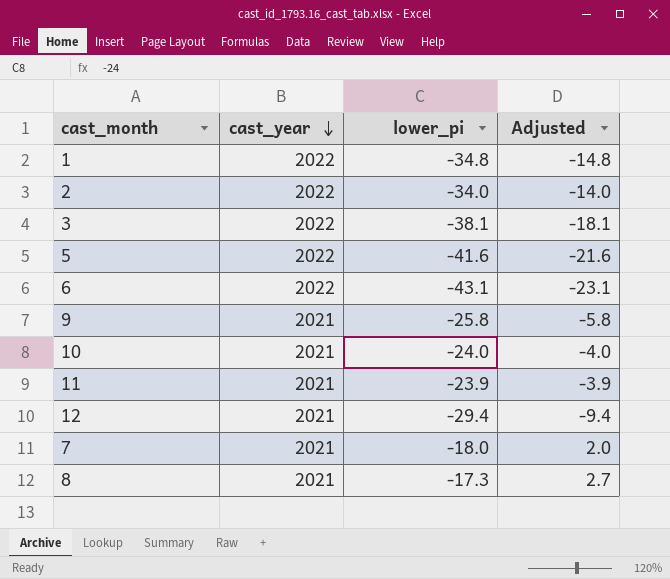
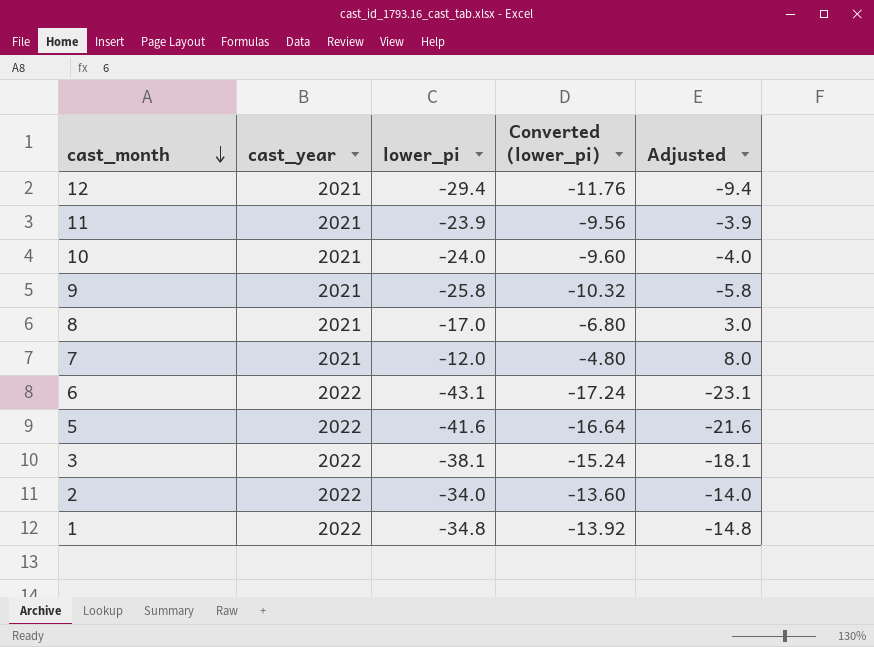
row order: cast_year descending -> cast_month descending
column Converted (lower_pi) | formula: none -> [lower_pi] * 0.4
8 | lower_pi: -17.3 -> -17.0
8 | Adjusted: 2.7 -> 3.0
7 | lower_pi: -18.0 -> -12.0
7 | Adjusted: 2.0 -> 8.0

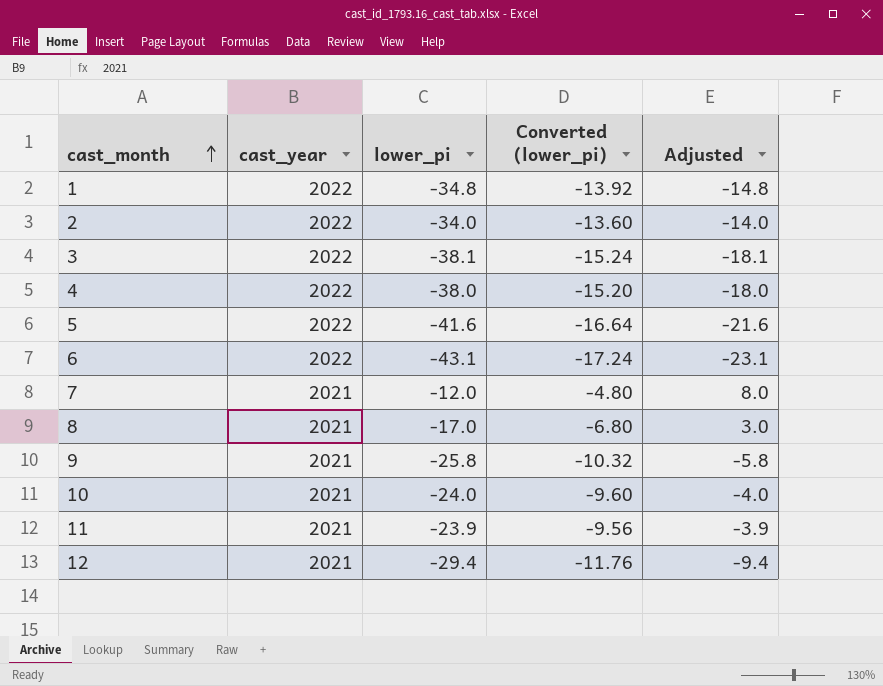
row order: cast_month descending -> cast_month ascending
row 4: none -> 2022 | -38.0 | -15.20 | -18.0

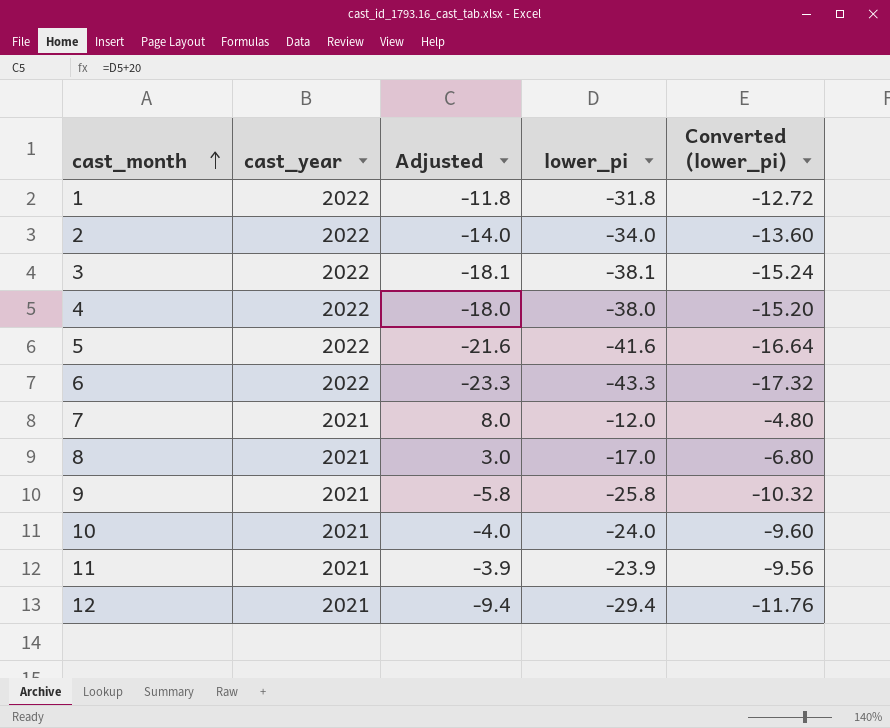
column Adjusted | position: 5 -> 3
1 | Adjusted: -14.8 -> -11.8
1 | lower_pi: -34.8 -> -31.8
1 | Converted (lower_pi): -13.92 -> -12.72
6 | Adjusted: -23.1 -> -23.3
6 | lower_pi: -43.1 -> -43.3
6 | Converted (lower_pi): -17.24 -> -17.32

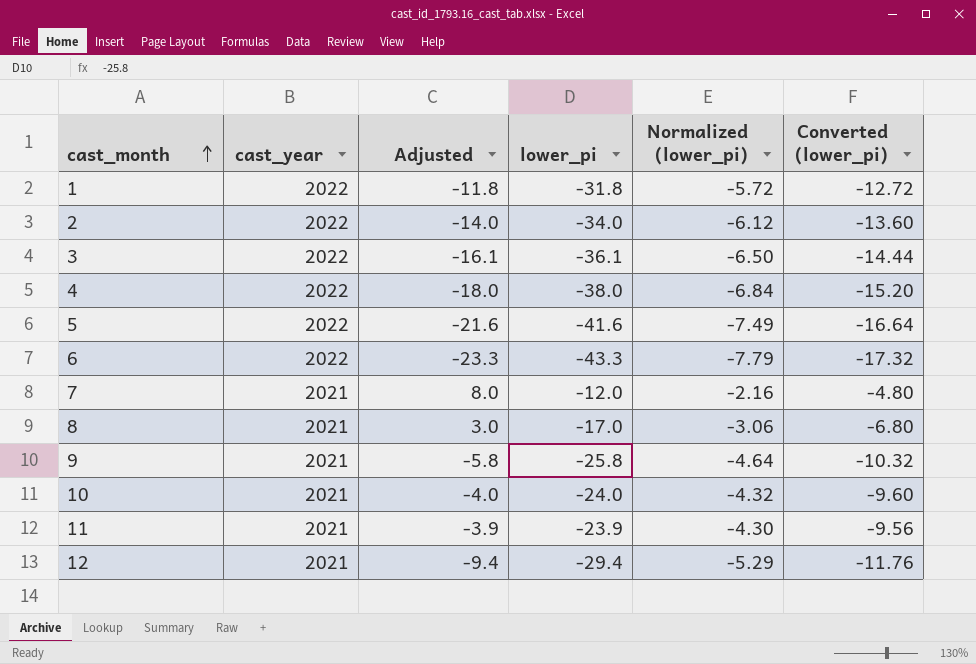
column Normalized (lower_pi) | formula: none -> [lower_pi] * 0.18
3 | Adjusted: -18.1 -> -16.1
3 | lower_pi: -38.1 -> -36.1
3 | Converted (lower_pi): -15.24 -> -14.44

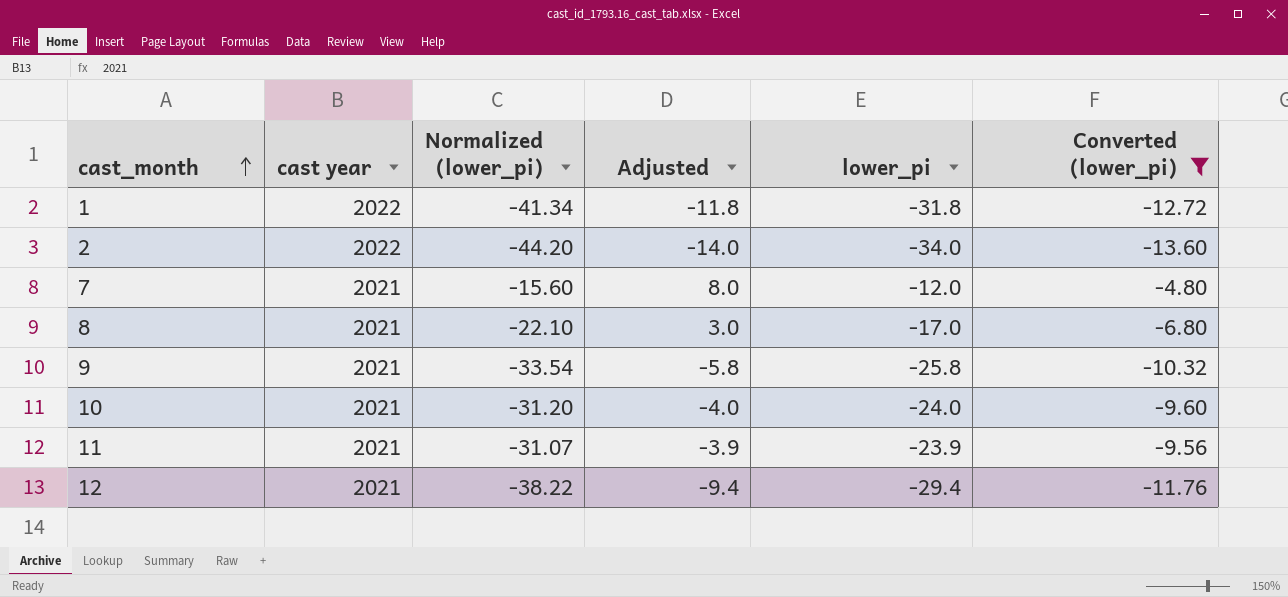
filter: none -> Converted (lower_pi) >= -13.60
column name: cast_year -> cast year
column Normalized (lower_pi) | formula: [lower_pi] * 0.18 -> [lower_pi] * 1.3
column Normalized (lower_pi) | position: 5 -> 3

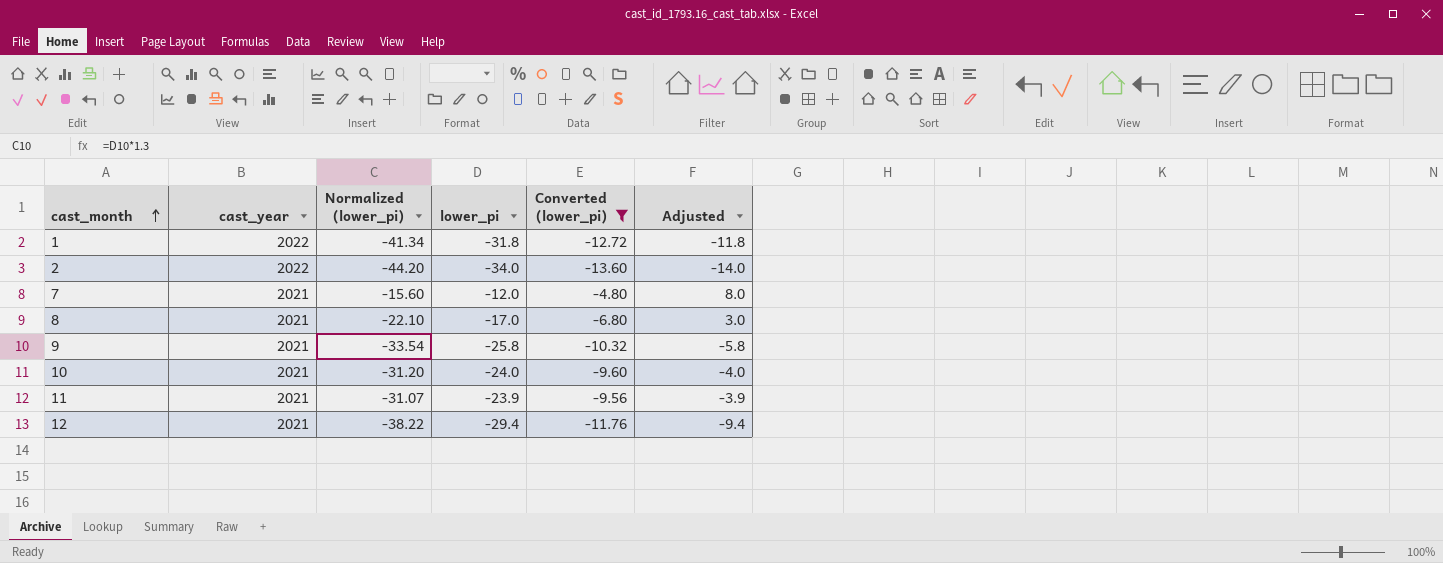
column name: cast year -> cast_year
column Adjusted | position: 4 -> 6

